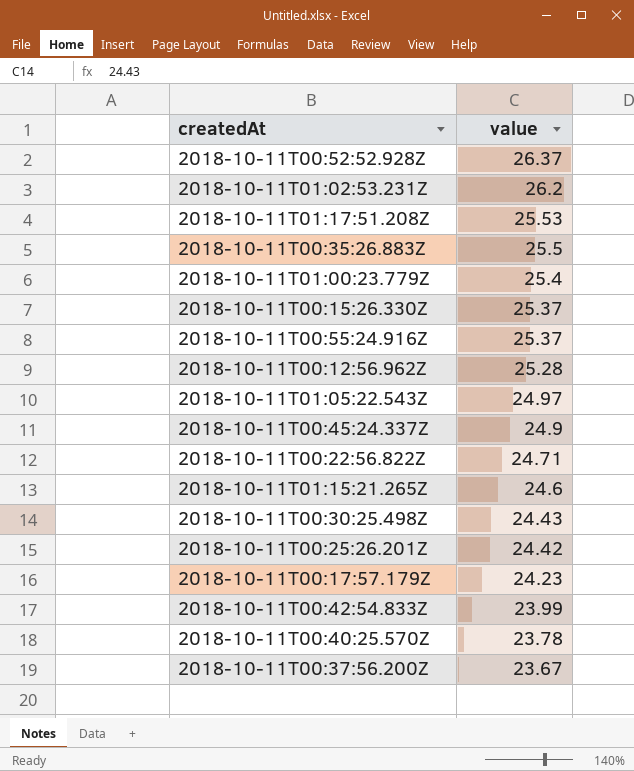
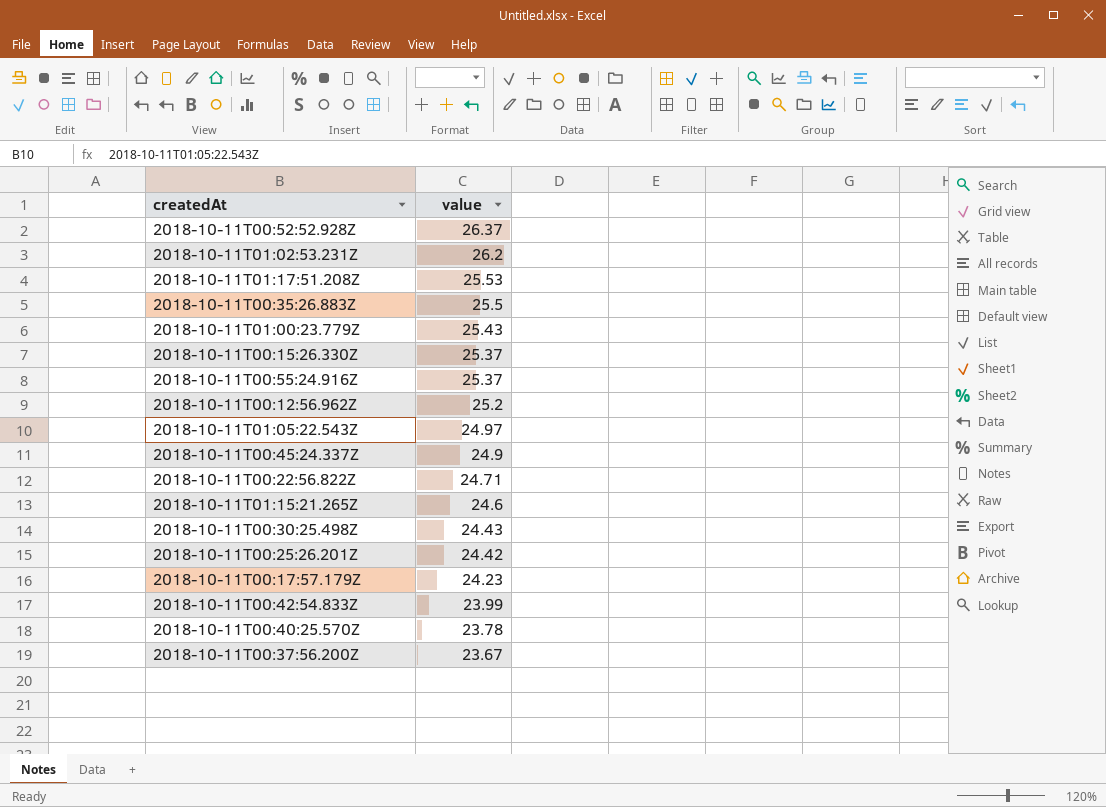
2018-10-11T01:00:23.779Z | value: 25.4 -> 25.43
2018-10-11T00:12:56.962Z | value: 25.28 -> 25.2

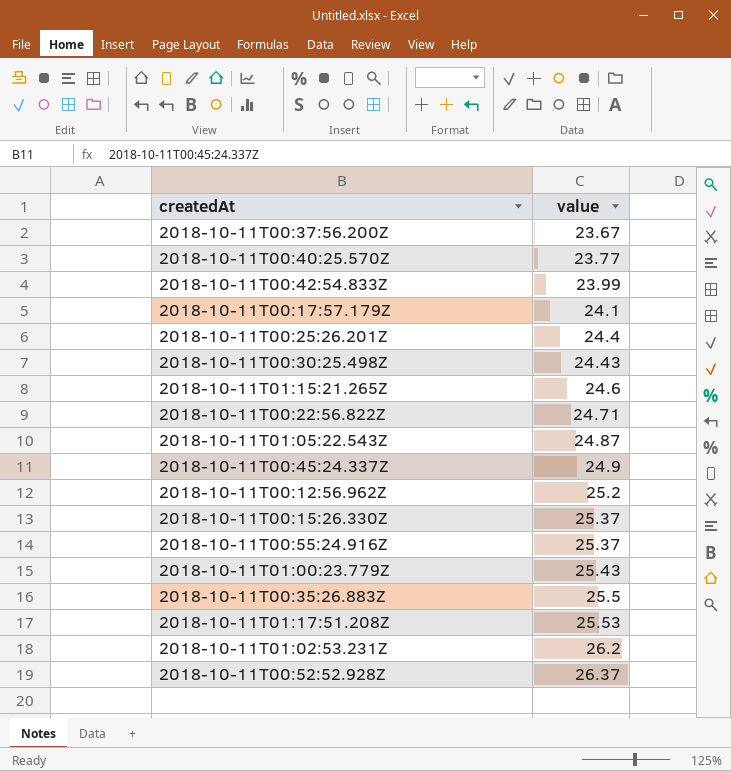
row order: value descending -> value ascending
2018-10-11T00:40:25.570Z | value: 23.78 -> 23.77
2018-10-11T00:17:57.179Z | value: 24.23 -> 24.1
2018-10-11T00:25:26.201Z | value: 24.42 -> 24.4
2018-10-11T01:05:22.543Z | value: 24.97 -> 24.87

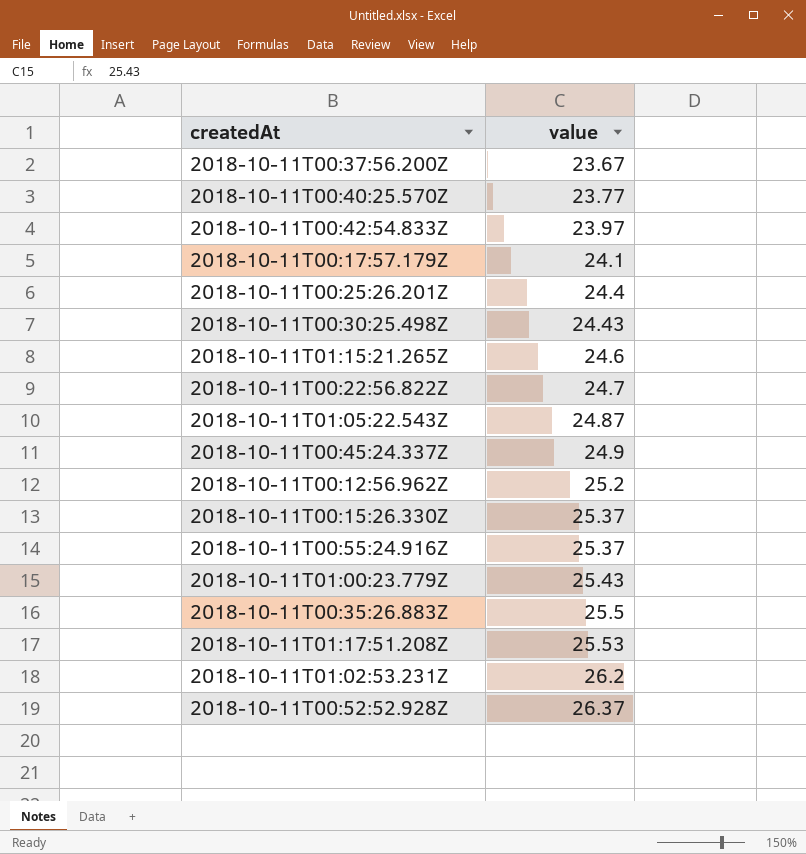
2018-10-11T00:42:54.833Z | value: 23.99 -> 23.97
2018-10-11T00:22:56.822Z | value: 24.71 -> 24.7

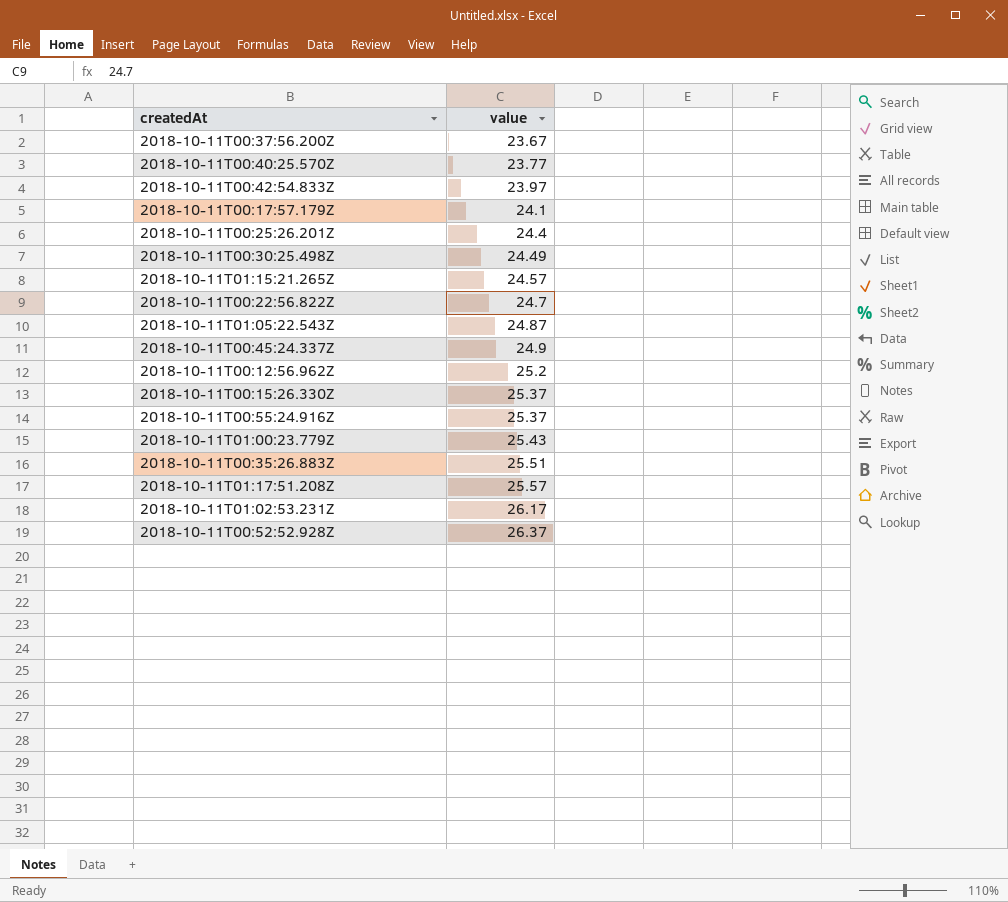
2018-10-11T00:30:25.498Z | value: 24.43 -> 24.49
2018-10-11T01:15:21.265Z | value: 24.6 -> 24.57
2018-10-11T00:35:26.883Z | value: 25.5 -> 25.51
2018-10-11T01:17:51.208Z | value: 25.53 -> 25.57
2018-10-11T01:02:53.231Z | value: 26.2 -> 26.17

